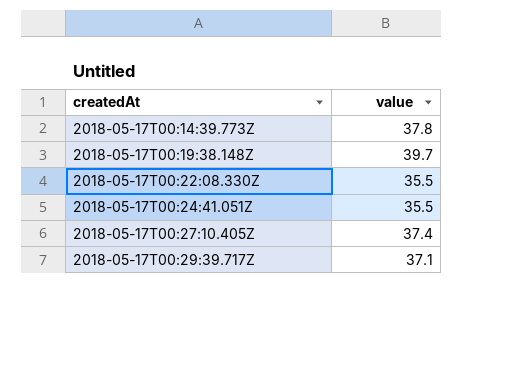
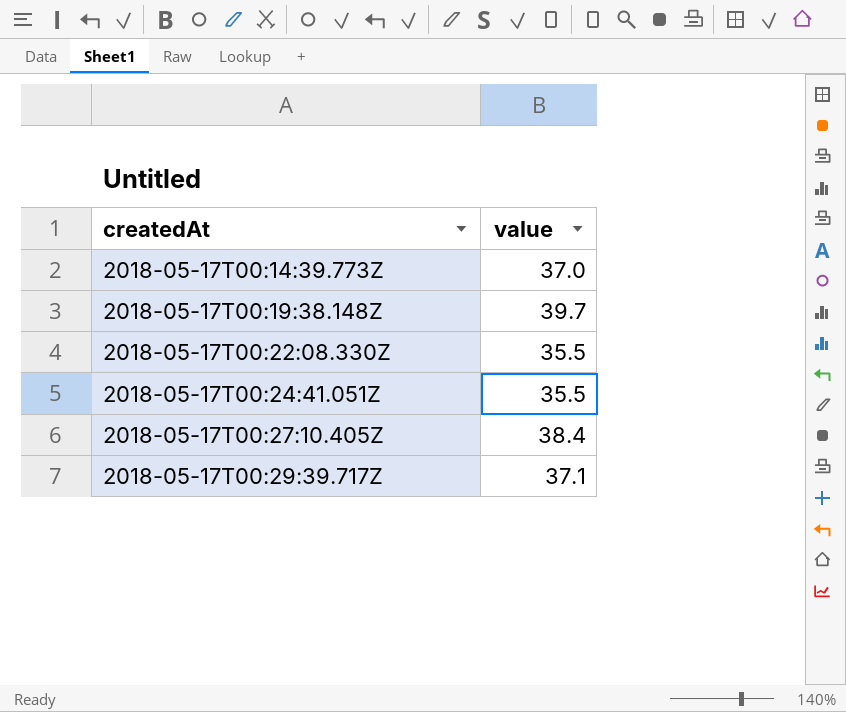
2018-05-17T00:14:39.773Z | value: 37.8 -> 37.0
2018-05-17T00:27:10.405Z | value: 37.4 -> 38.4

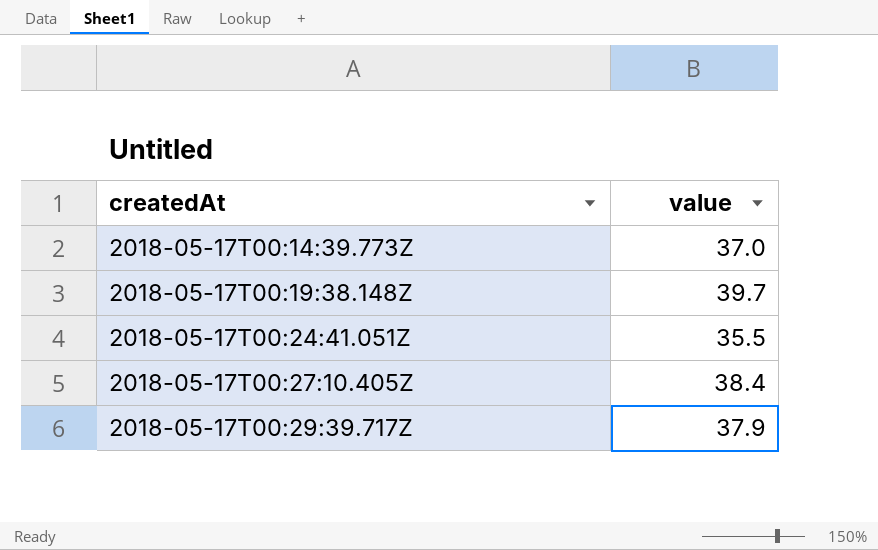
row 2018-05-17T00:22:08.330Z: 35.5 -> none
2018-05-17T00:29:39.717Z | value: 37.1 -> 37.9

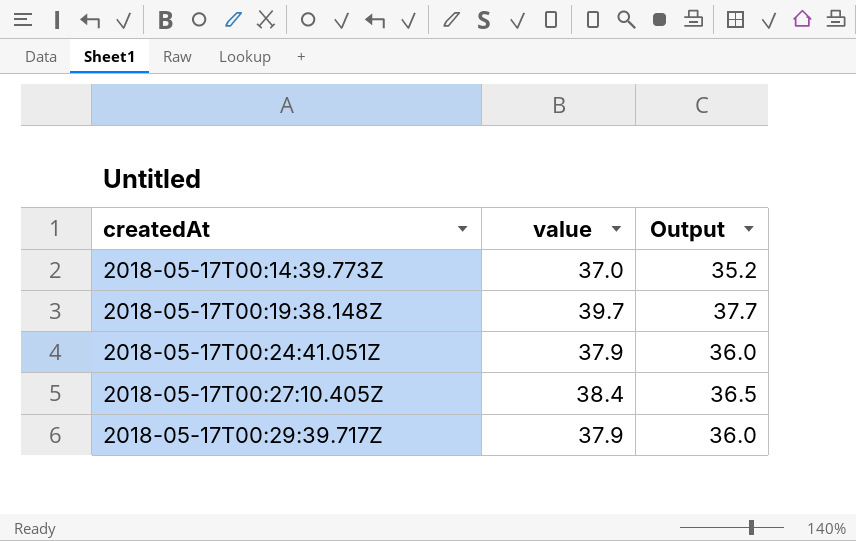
column Output | formula: none -> [value] * 0.95
2018-05-17T00:24:41.051Z | value: 35.5 -> 37.9

